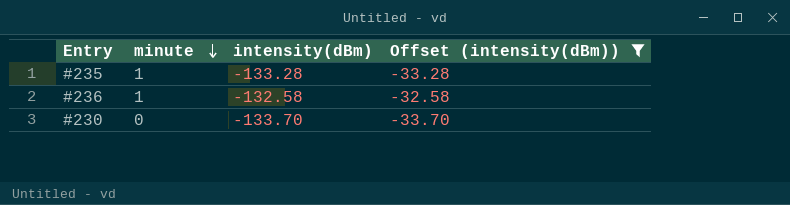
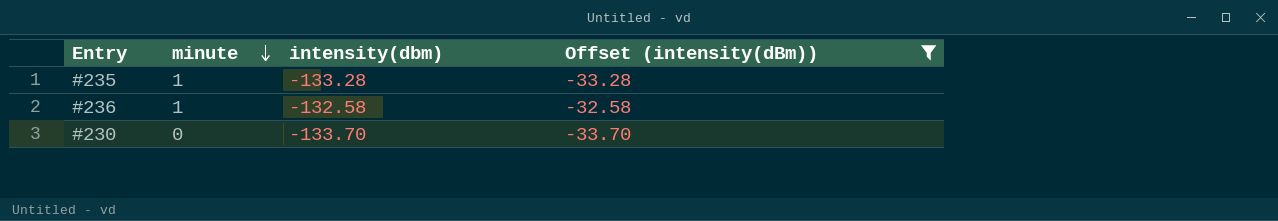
column name: intensity(dBm) -> intensity(dbm)

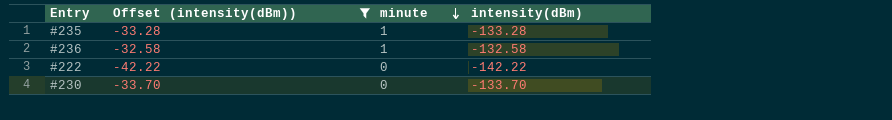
column Offset (intensity(dBm)) | position: 4 -> 2
column name: intensity(dbm) -> intensity(dBm)
row #222: none -> -42.22 | 0 | -142.22

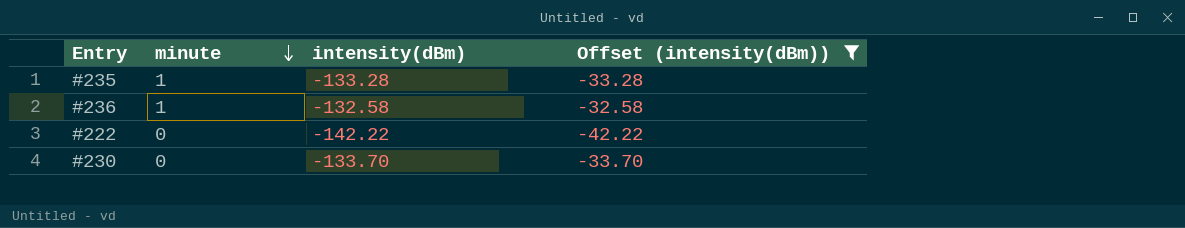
column Offset (intensity(dBm)) | position: 2 -> 4

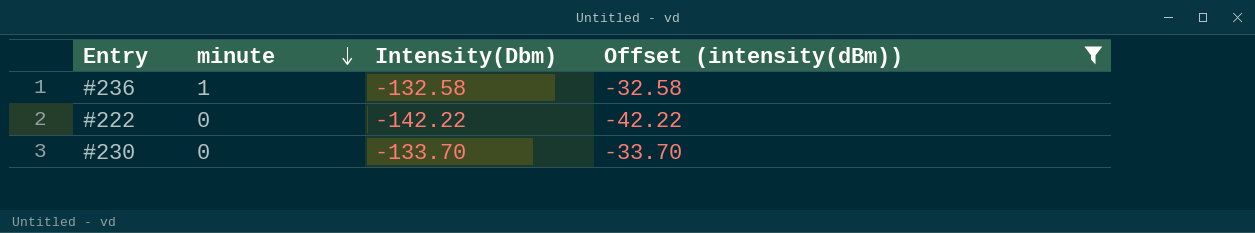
column name: intensity(dBm) -> Intensity(Dbm)
row #235: 1 | -133.28 | -33.28 -> none

